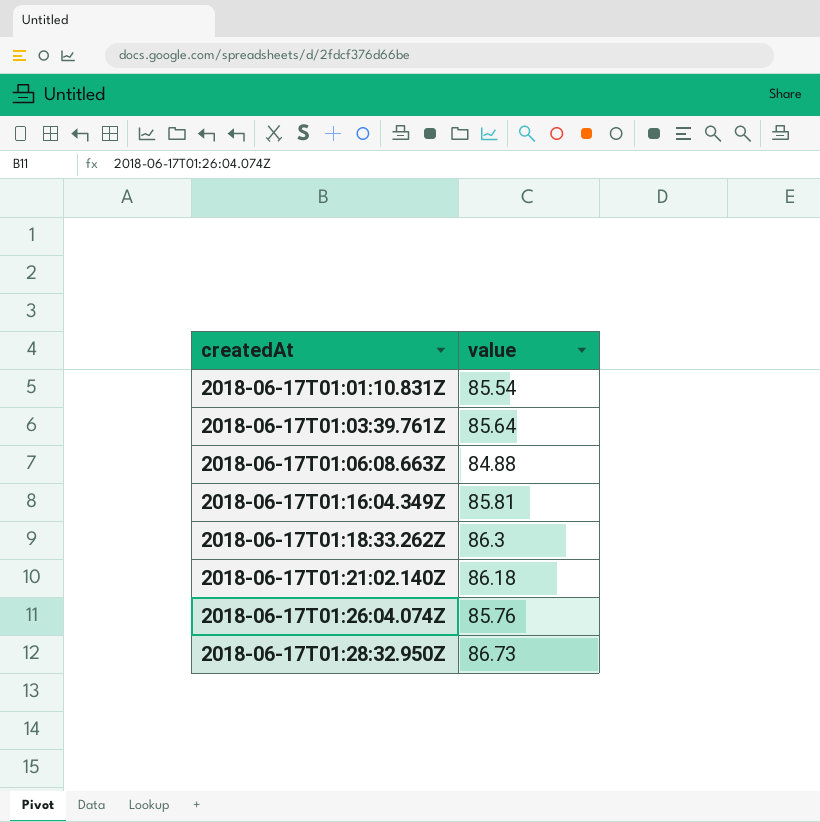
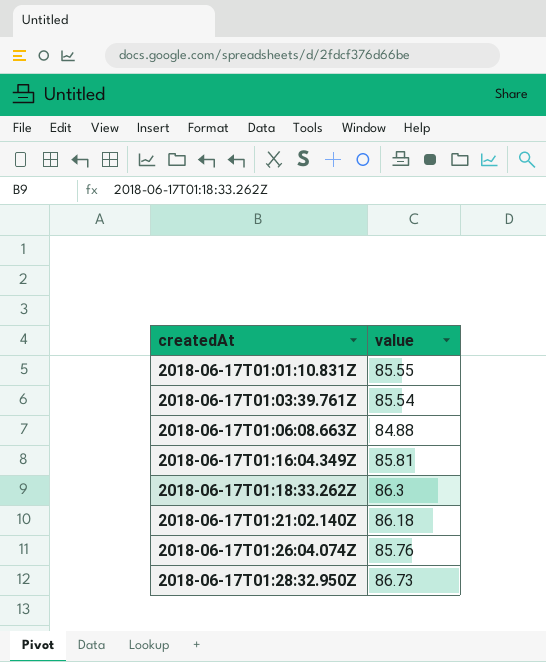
2018-06-17T01:01:10.831Z | value: 85.54 -> 85.55
2018-06-17T01:03:39.761Z | value: 85.64 -> 85.54

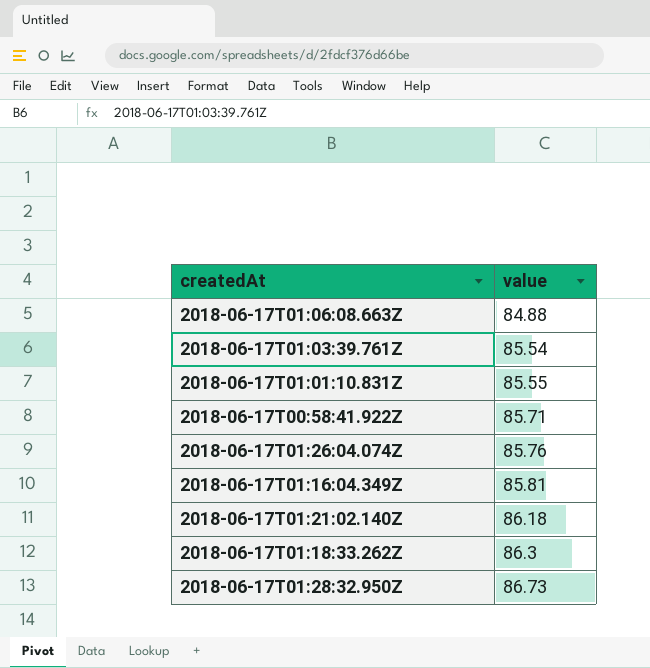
row order: createdAt ascending -> value ascending
row 2018-06-17T00:58:41.922Z: none -> 85.71

